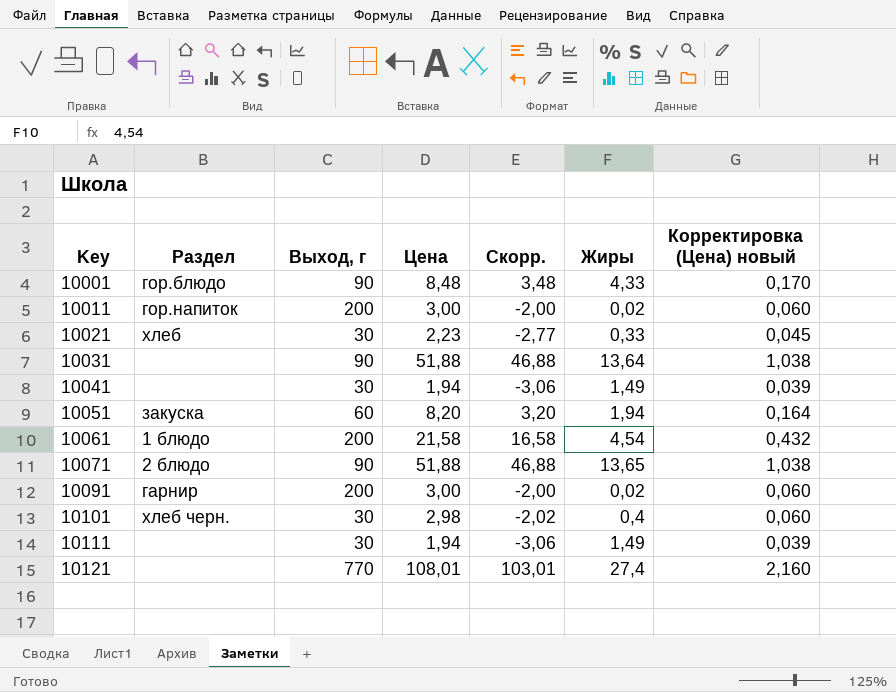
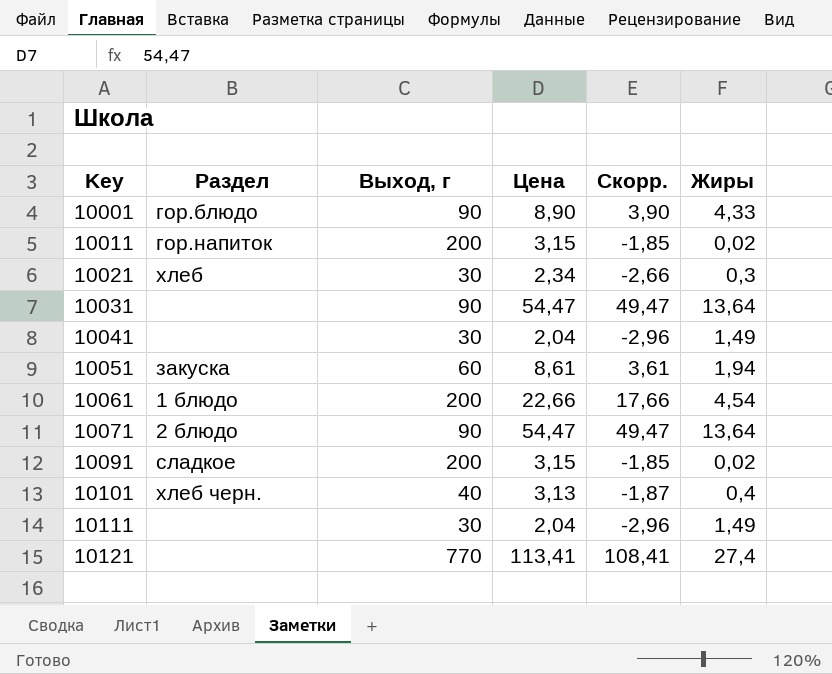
column Корректировка (Цена) новый | formula: [Цена] * 0,02 -> none
10001 | Цена: 8,48 -> 8,90
10001 | Скорр.: 3,48 -> 3,90
10011 | Цена: 3,00 -> 3,15
10011 | Скорр.: -2,00 -> -1,85
10021 | Цена: 2,23 -> 2,34
10021 | Скорр.: -2,77 -> -2,66
10021 | Жиры: 0,33 -> 0,3
10031 | Цена: 51,88 -> 54,47
10031 | Скорр.: 46,88 -> 49,47
10041 | Цена: 1,94 -> 2,04
10041 | Скорр.: -3,06 -> -2,96
10051 | Цена: 8,20 -> 8,61
10051 | Скорр.: 3,20 -> 3,61
10061 | Цена: 21,58 -> 22,66
10061 | Скорр.: 16,58 -> 17,66
10071 | Цена: 51,88 -> 54,47
10071 | Скорр.: 46,88 -> 49,47
10071 | Жиры: 13,65 -> 13,64
10091 | Раздел: гарнир -> сладкое
10091 | Цена: 3,00 -> 3,15
10091 | Скорр.: -2,00 -> -1,85
10101 | Выход, г: 30 -> 40
10101 | Цена: 2,98 -> 3,13
10101 | Скорр.: -2,02 -> -1,87
10111 | Цена: 1,94 -> 2,04
10111 | Скорр.: -3,06 -> -2,96
10121 | Цена: 108,01 -> 113,41
10121 | Скорр.: 103,01 -> 108,41

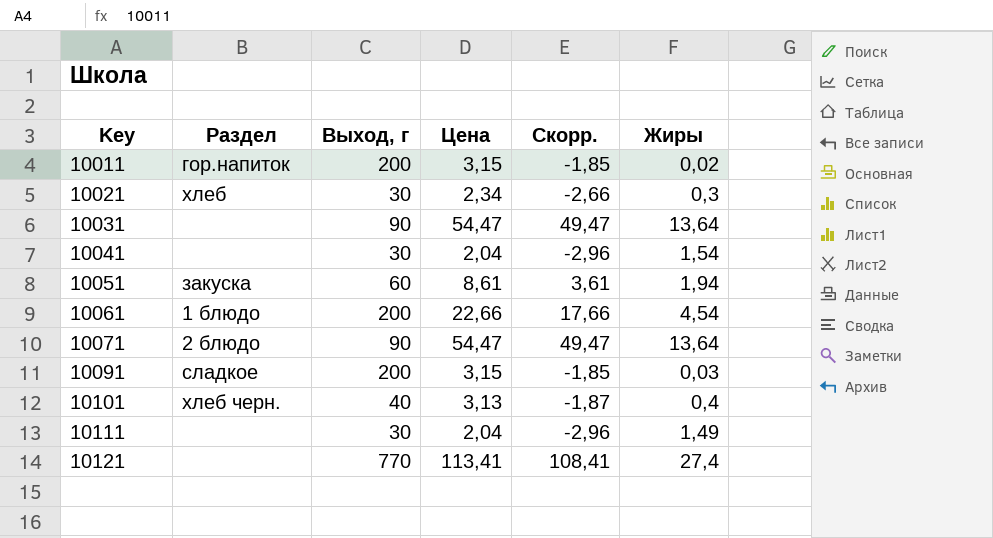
row 10001: гор.блюдо | 90 | 8,90 | 3,90 | 4,33 -> none
10041 | Жиры: 1,49 -> 1,54
10091 | Жиры: 0,02 -> 0,03

